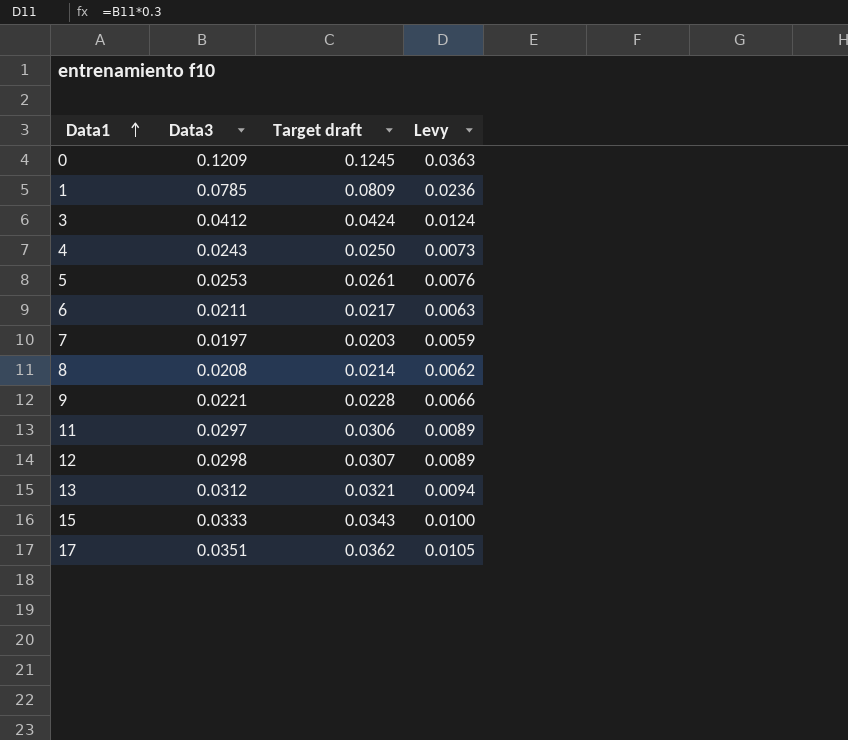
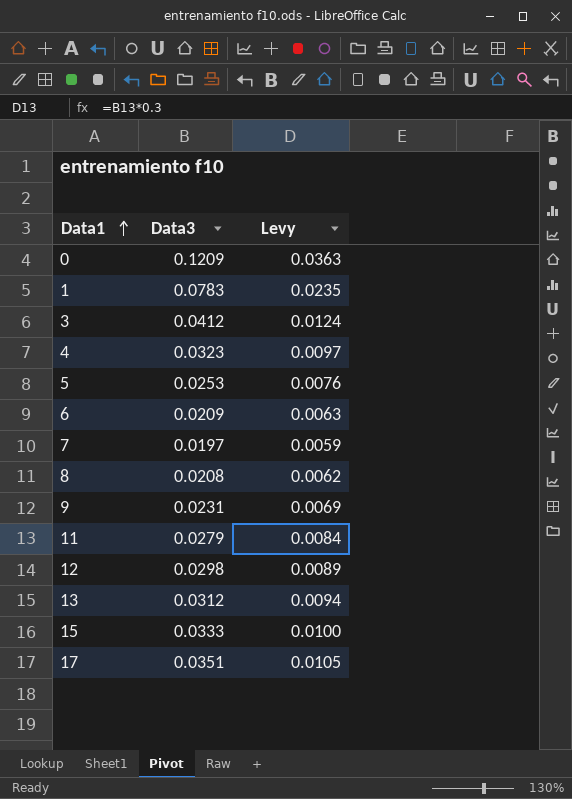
column Target draft | formula: [Data3] * 1.03 -> none
1 | Data3: 0.0785 -> 0.0783
1 | Levy: 0.0236 -> 0.0235
4 | Data3: 0.0243 -> 0.0323
4 | Levy: 0.0073 -> 0.0097
6 | Data3: 0.0211 -> 0.0209
9 | Data3: 0.0221 -> 0.0231
9 | Levy: 0.0066 -> 0.0069
11 | Data3: 0.0297 -> 0.0279
11 | Levy: 0.0089 -> 0.0084

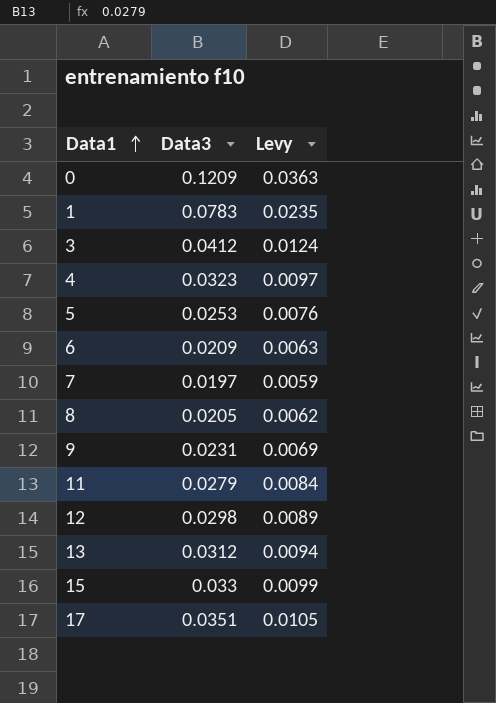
8 | Data3: 0.0208 -> 0.0205
15 | Data3: 0.0333 -> 0.033
15 | Levy: 0.0100 -> 0.0099

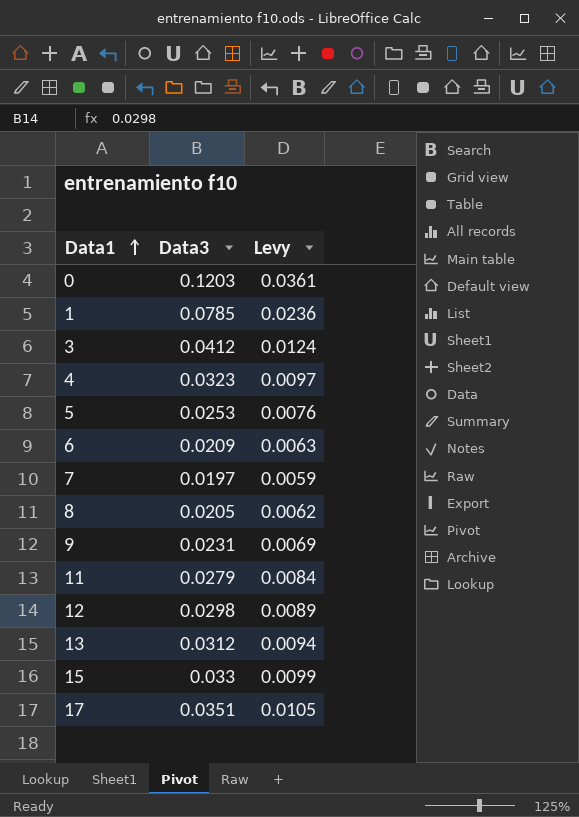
0 | Data3: 0.1209 -> 0.1203
0 | Levy: 0.0363 -> 0.0361
1 | Data3: 0.0783 -> 0.0785
1 | Levy: 0.0235 -> 0.0236

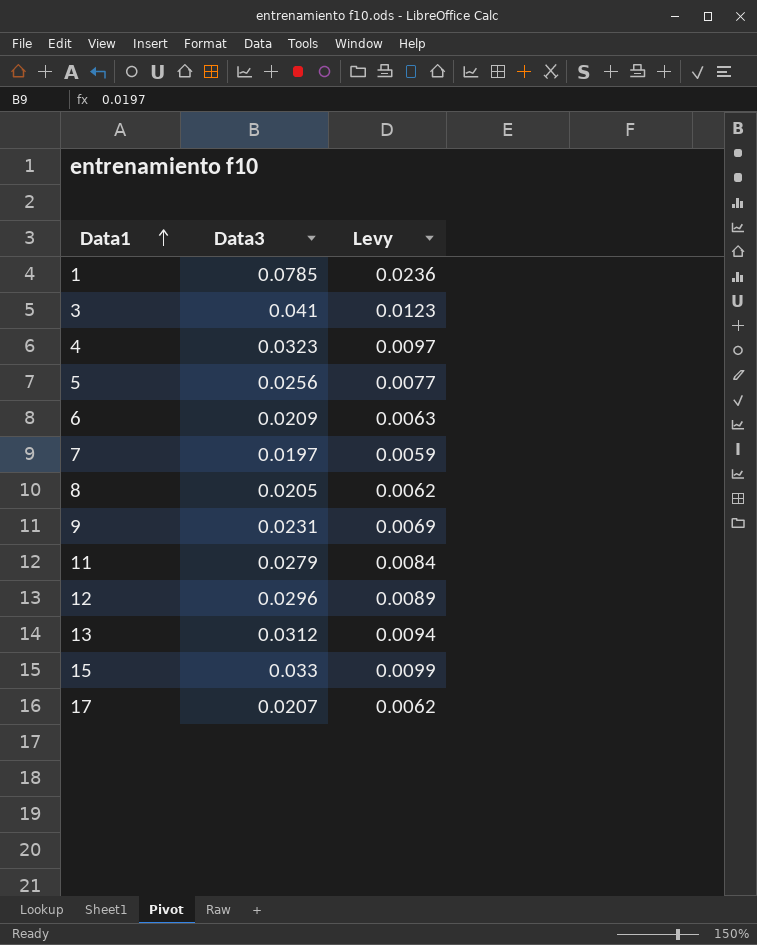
row 0: 0.1203 | 0.0361 -> none
3 | Data3: 0.0412 -> 0.041
3 | Levy: 0.0124 -> 0.0123
5 | Data3: 0.0253 -> 0.0256
5 | Levy: 0.0076 -> 0.0077
12 | Data3: 0.0298 -> 0.0296
17 | Data3: 0.0351 -> 0.0207
17 | Levy: 0.0105 -> 0.0062

